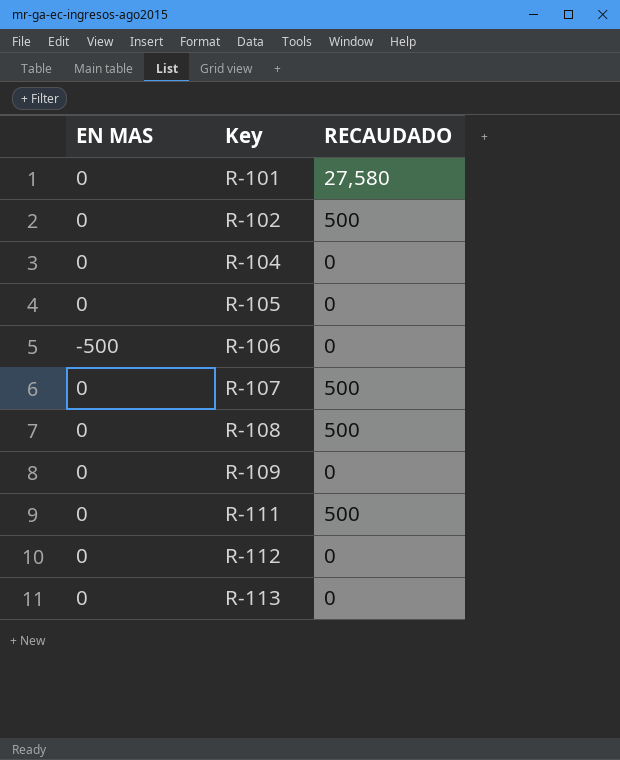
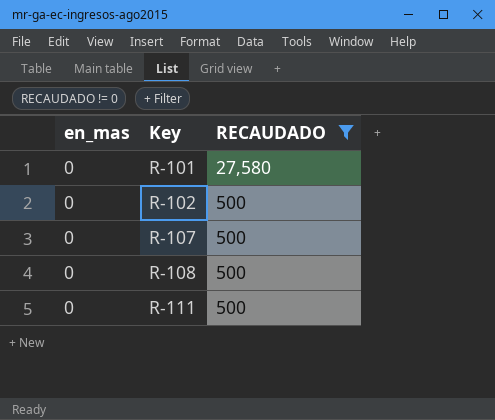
filter: none -> RECAUDADO != 0
column name: EN MAS -> en_mas

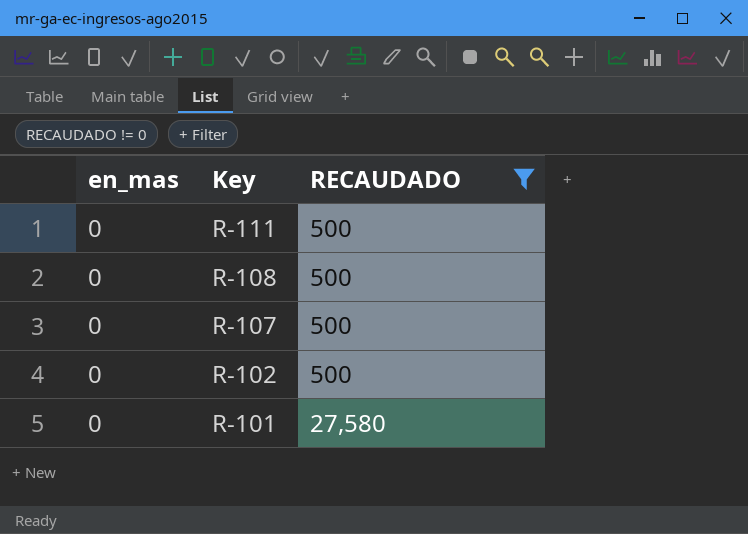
row order: Key ascending -> Key descending

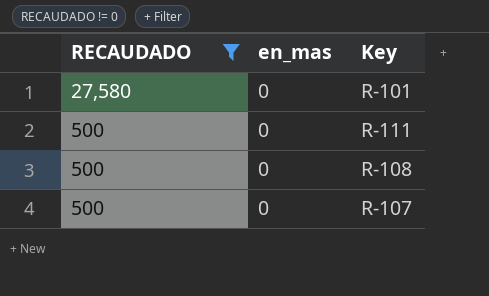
row order: Key descending -> RECAUDADO descending
column RECAUDADO | position: 3 -> 1
row R-102: 0 | 500 -> none

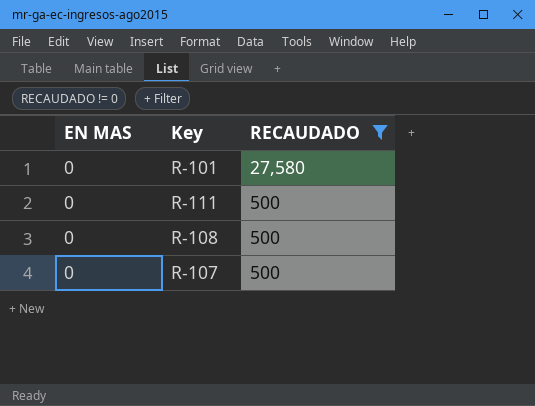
column name: en_mas -> EN MAS
column RECAUDADO | position: 1 -> 3

